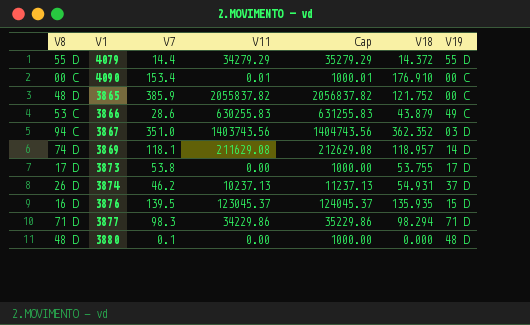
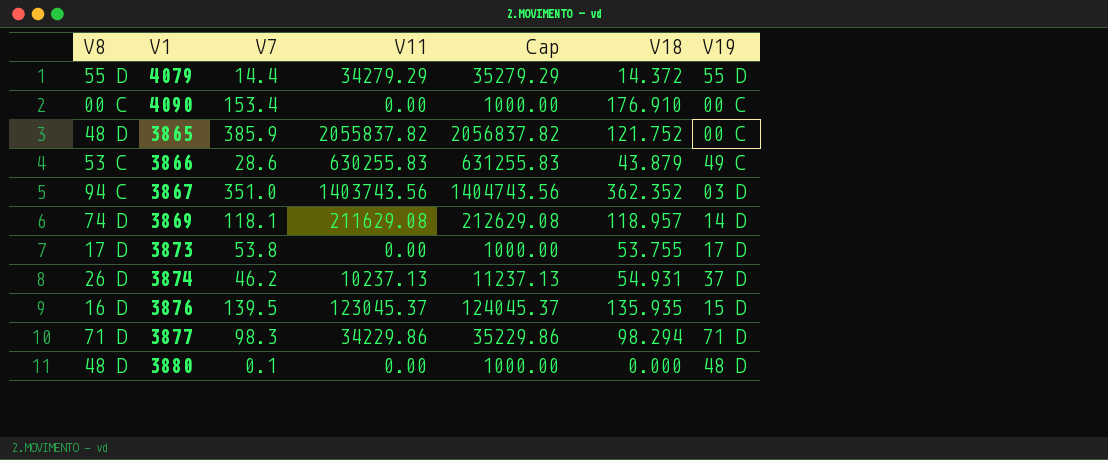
4090 | V11: 0.01 -> 0.00
4090 | Cap: 1000.01 -> 1000.00

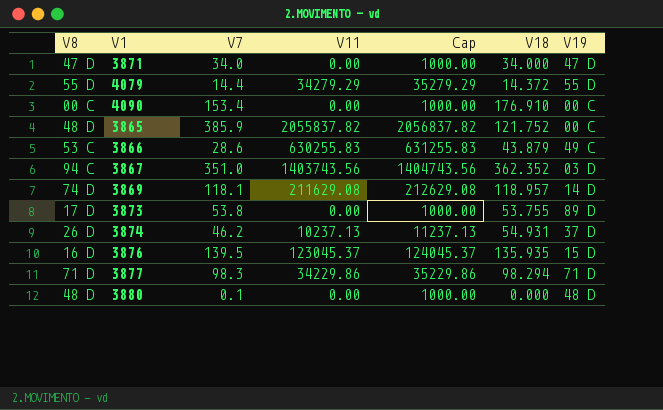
row 3871: none -> 47 D | 34.0 | 0.00 | 1000.00 | 34.000 | 47 D
3873 | V19: 17 D -> 89 D

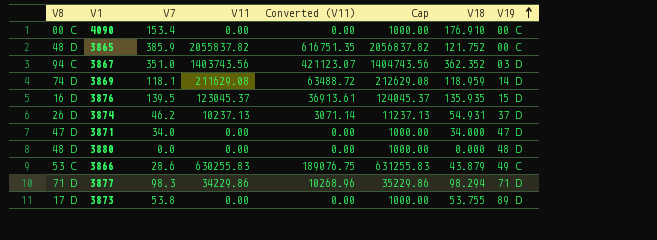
row order: none -> V19 ascending
column Converted (V11) | formula: none -> [V11] * 0.3
row 4079: 55 D | 14.4 | 34279.29 | 35279.29 | 14.372 | 55 D -> none
3869 | V18: 118.957 -> 118.959
3880 | V7: 0.1 -> 0.0

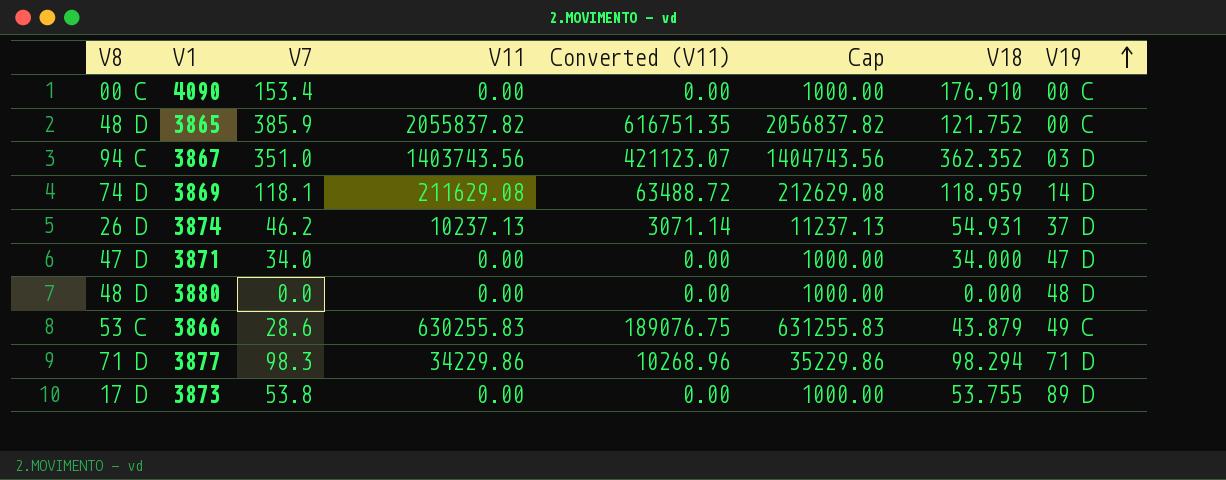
row 3876: 16 D | 139.5 | 123045.37 | 36913.61 | 124045.37 | 135.935 | 15 D -> none

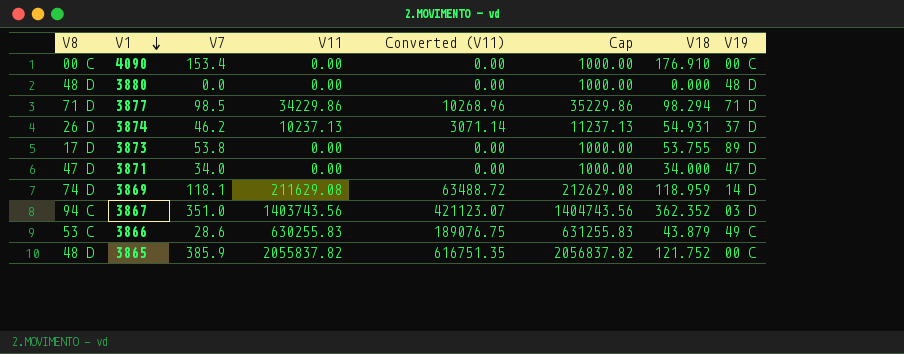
row order: V19 ascending -> V1 descending
3877 | V7: 98.3 -> 98.5

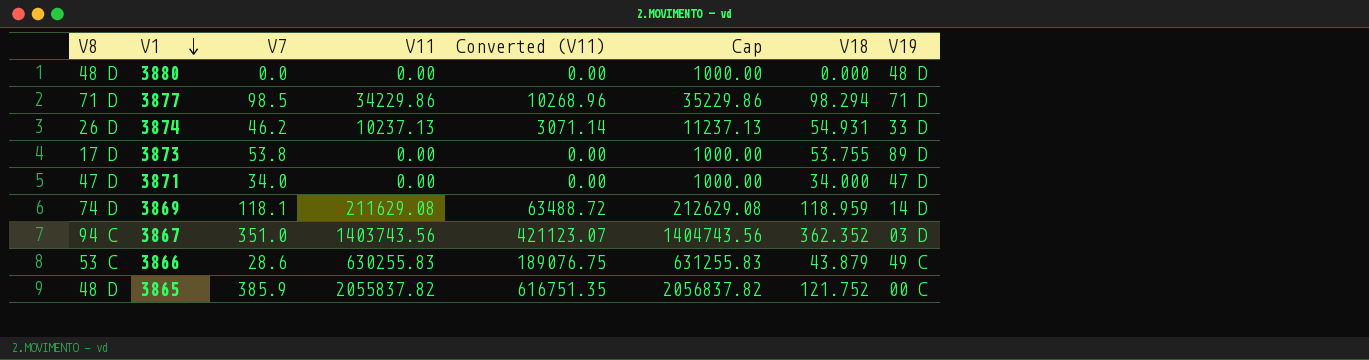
row 4090: 00 C | 153.4 | 0.00 | 0.00 | 1000.00 | 176.910 | 00 C -> none
3874 | V19: 37 D -> 33 D

